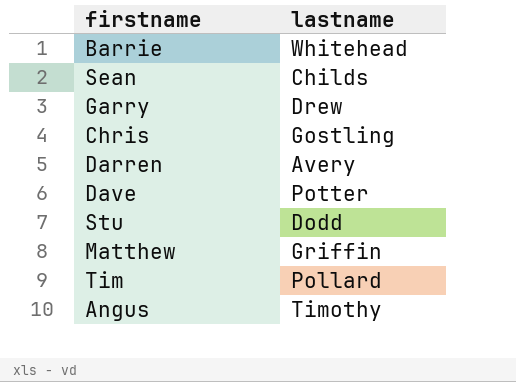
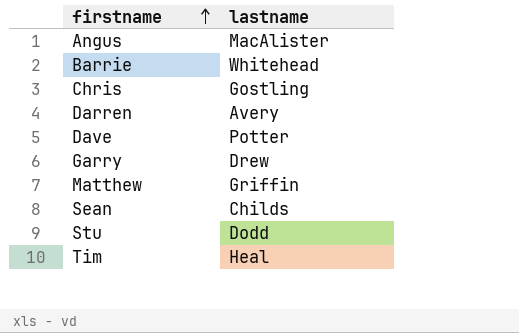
row order: none -> firstname ascending
Angus | lastname: Timothy -> MacAlister
Tim | lastname: Pollard -> Heal

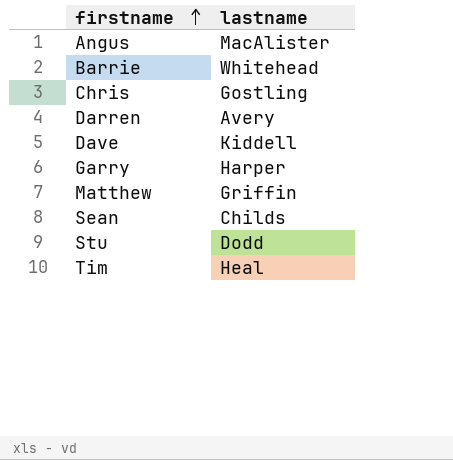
Dave | lastname: Potter -> Kiddell
Garry | lastname: Drew -> Harper

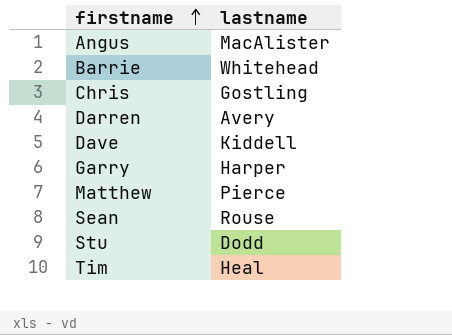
Matthew | lastname: Griffin -> Pierce
Sean | lastname: Childs -> Rouse

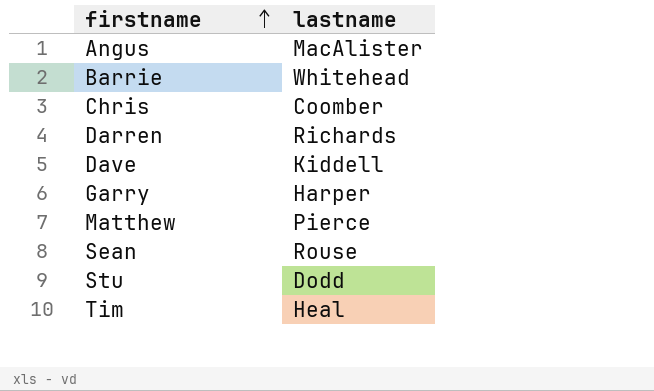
Chris | lastname: Gostling -> Coomber
Darren | lastname: Avery -> Richards

